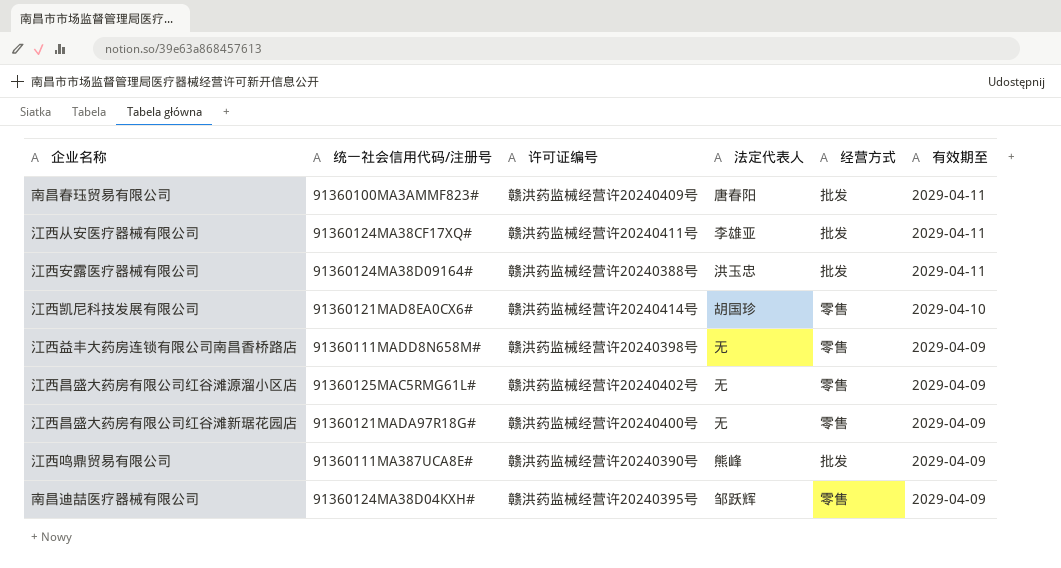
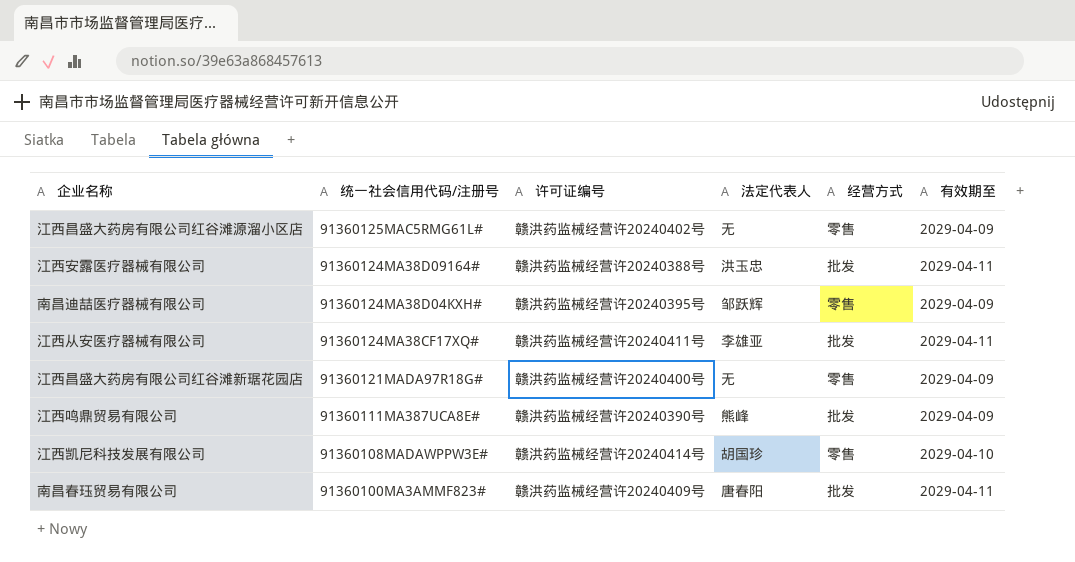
row order: 有效期至 descending -> 统一社会信用代码/注册号 descending
row 江西益丰大药房连锁有限公司南昌香桥路店: 91360111MADD8N658M# | 赣洪药监械经营许20240398号 | 无 | 零售 | 2029-04-09 -> none
江西凯尼科技发展有限公司 | 统一社会信用代码/注册号: 91360121MAD8EA0CX6# -> 91360108MADAWPPW3E#

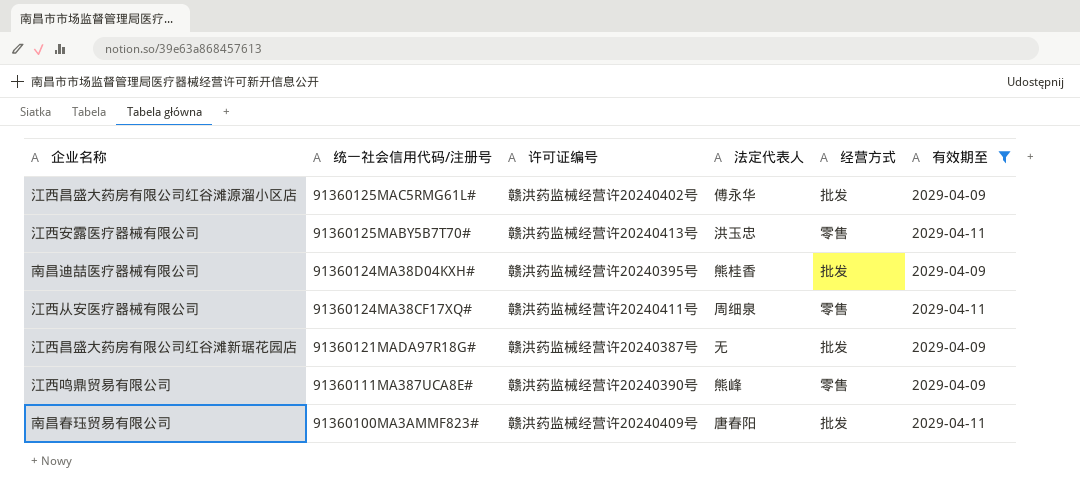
filter: none -> 有效期至 != 2029-04-10
江西昌盛大药房有限公司红谷滩源溜小区店 | 法定代表人: 无 -> 傅永华
江西昌盛大药房有限公司红谷滩源溜小区店 | 经营方式: 零售 -> 批发
江西安露医疗器械有限公司 | 统一社会信用代码/注册号: 91360124MA38D09164# -> 91360125MABY5B7T70#
江西安露医疗器械有限公司 | 许可证编号: 赣洪药监械经营许20240388号 -> 赣洪药监械经营许20240413号
江西安露医疗器械有限公司 | 经营方式: 批发 -> 零售
南昌迪喆医疗器械有限公司 | 法定代表人: 邹跃辉 -> 熊桂香
南昌迪喆医疗器械有限公司 | 经营方式: 零售 -> 批发
江西从安医疗器械有限公司 | 法定代表人: 李雄亚 -> 周细泉
江西从安医疗器械有限公司 | 经营方式: 批发 -> 零售
江西昌盛大药房有限公司红谷滩新琚花园店 | 许可证编号: 赣洪药监械经营许20240400号 -> 赣洪药监械经营许20240387号
江西昌盛大药房有限公司红谷滩新琚花园店 | 经营方式: 零售 -> 批发
江西鸣鼎贸易有限公司 | 经营方式: 批发 -> 零售

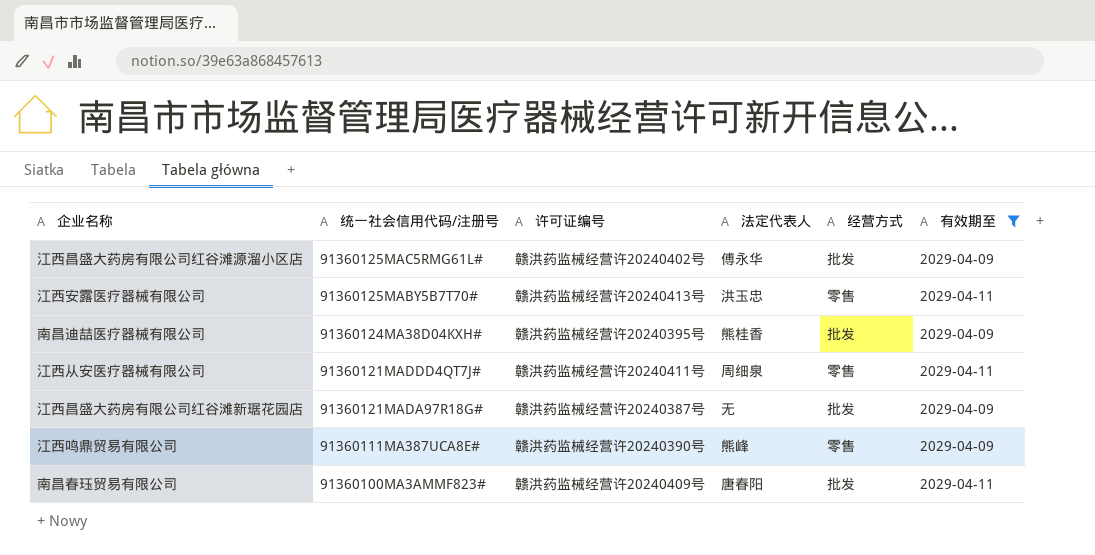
江西从安医疗器械有限公司 | 统一社会信用代码/注册号: 91360124MA38CF17XQ# -> 91360121MADDD4QT7J#

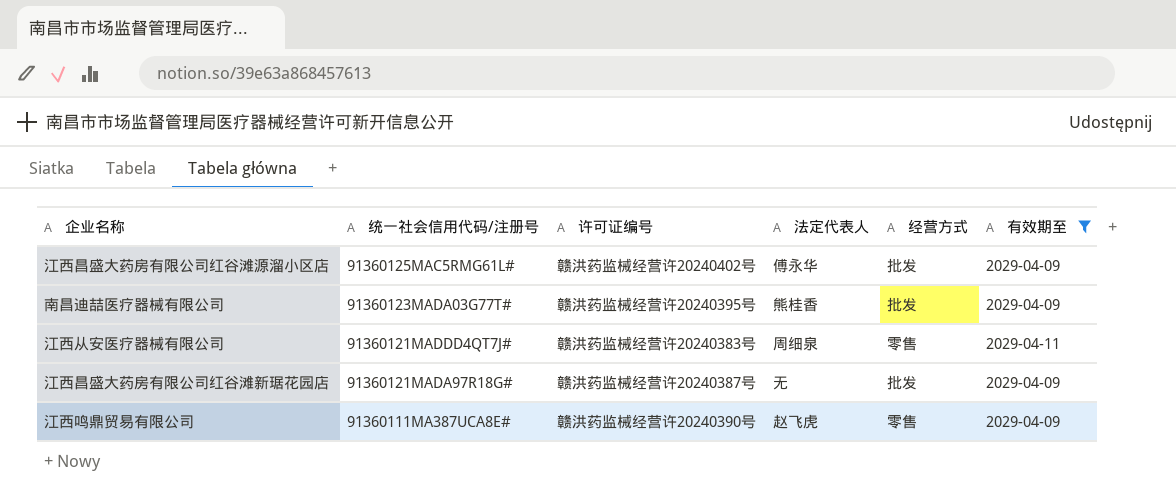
row 江西安露医疗器械有限公司: 91360125MABY5B7T70# | 赣洪药监械经营许20240413号 | 洪玉忠 | 零售 | 2029-04-11 -> none
row 南昌春珏贸易有限公司: 91360100MA3AMMF823# | 赣洪药监械经营许20240409号 | 唐春阳 | 批发 | 2029-04-11 -> none
南昌迪喆医疗器械有限公司 | 统一社会信用代码/注册号: 91360124MA38D04KXH# -> 91360123MADA03G77T#
江西从安医疗器械有限公司 | 许可证编号: 赣洪药监械经营许20240411号 -> 赣洪药监械经营许20240383号
江西鸣鼎贸易有限公司 | 法定代表人: 熊峰 -> 赵飞虎

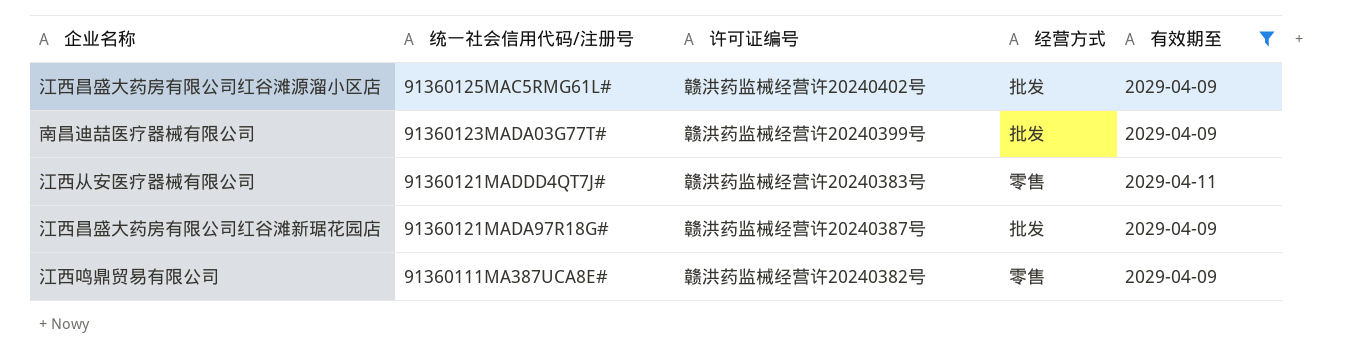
column 法定代表人 | position: 4 -> none
南昌迪喆医疗器械有限公司 | 许可证编号: 赣洪药监械经营许20240395号 -> 赣洪药监械经营许20240399号
江西鸣鼎贸易有限公司 | 许可证编号: 赣洪药监械经营许20240390号 -> 赣洪药监械经营许20240382号

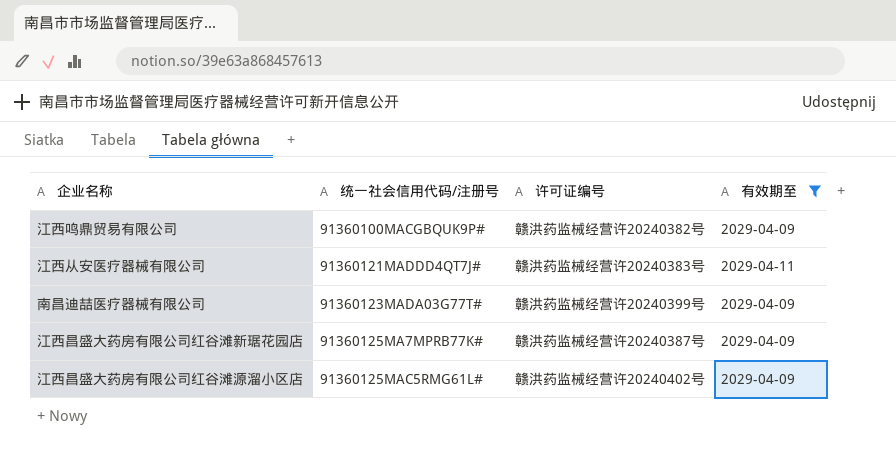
row order: 统一社会信用代码/注册号 descending -> 统一社会信用代码/注册号 ascending
column 经营方式 | position: 4 -> none
江西鸣鼎贸易有限公司 | 统一社会信用代码/注册号: 91360111MA387UCA8E# -> 91360100MACGBQUK9P#
江西昌盛大药房有限公司红谷滩新琚花园店 | 统一社会信用代码/注册号: 91360121MADA97R18G# -> 91360125MA7MPRB77K#

